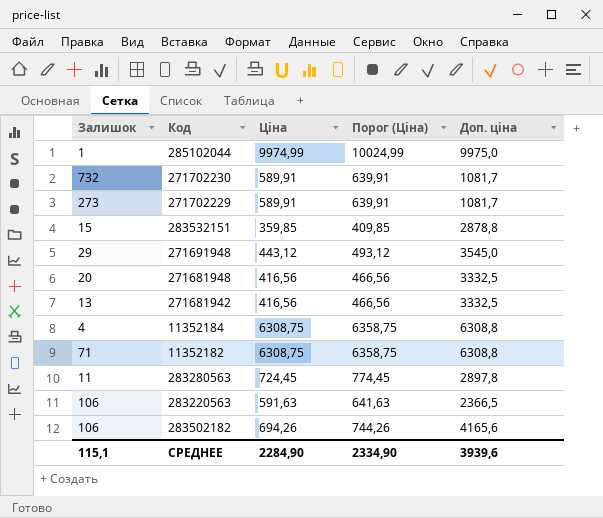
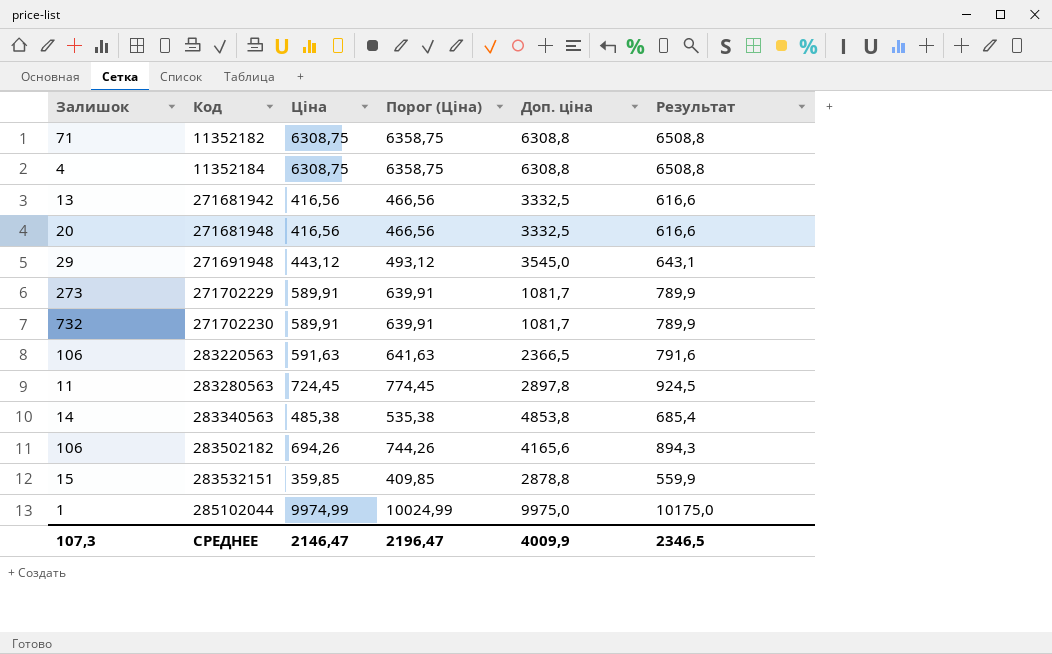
row order: none -> Код ascending
column Результат | formula: none -> [Ціна] + 200
row 283340563: none -> 14 | 485,38 | 535,38 | 4853,8 | 685,4
СРЕДНЕЕ | Залишок: 115,1 -> 107,3
СРЕДНЕЕ | Ціна: 2284,90 -> 2146,47
СРЕДНЕЕ | Порог (Ціна): 2334,90 -> 2196,47
СРЕДНЕЕ | Доп. ціна: 3939,6 -> 4009,9

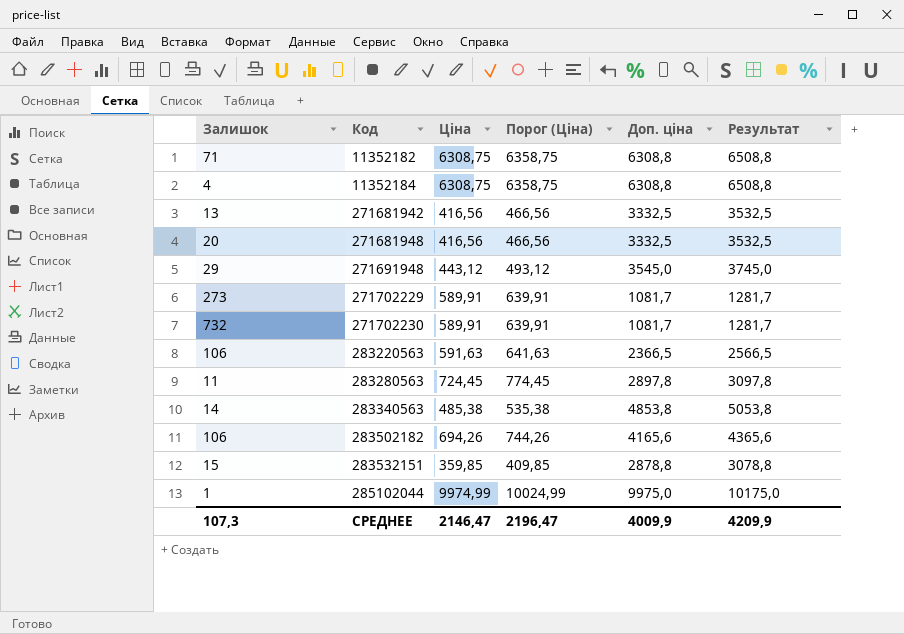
column Результат | formula: [Ціна] + 200 -> [Доп. ціна] + 200
СРЕДНЕЕ | Результат: 2346,5 -> 4209,9

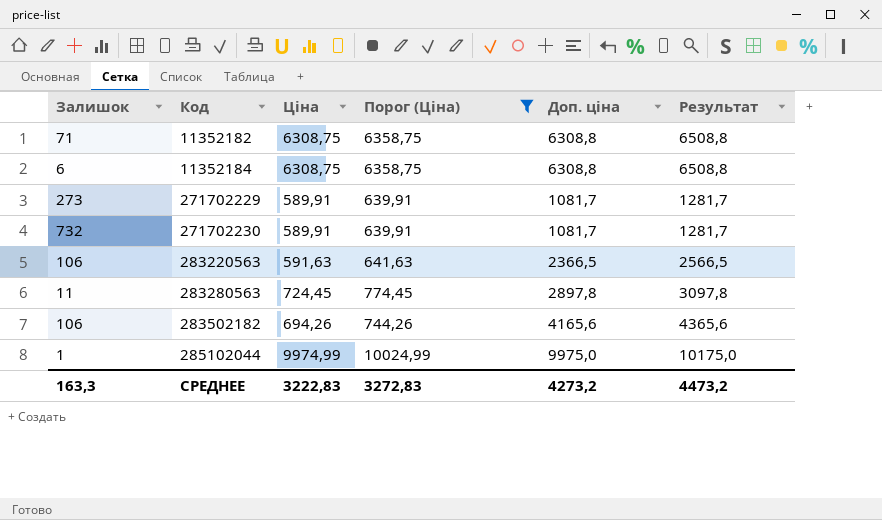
filter: none -> Порог (Ціна) >= 639,91
11352184 | Залишок: 4 -> 6
СРЕДНЕЕ | Залишок: 107,3 -> 163,3
СРЕДНЕЕ | Ціна: 2146,47 -> 3222,83
СРЕДНЕЕ | Порог (Ціна): 2196,47 -> 3272,83
СРЕДНЕЕ | Доп. ціна: 4009,9 -> 4273,2
СРЕДНЕЕ | Результат: 4209,9 -> 4473,2

